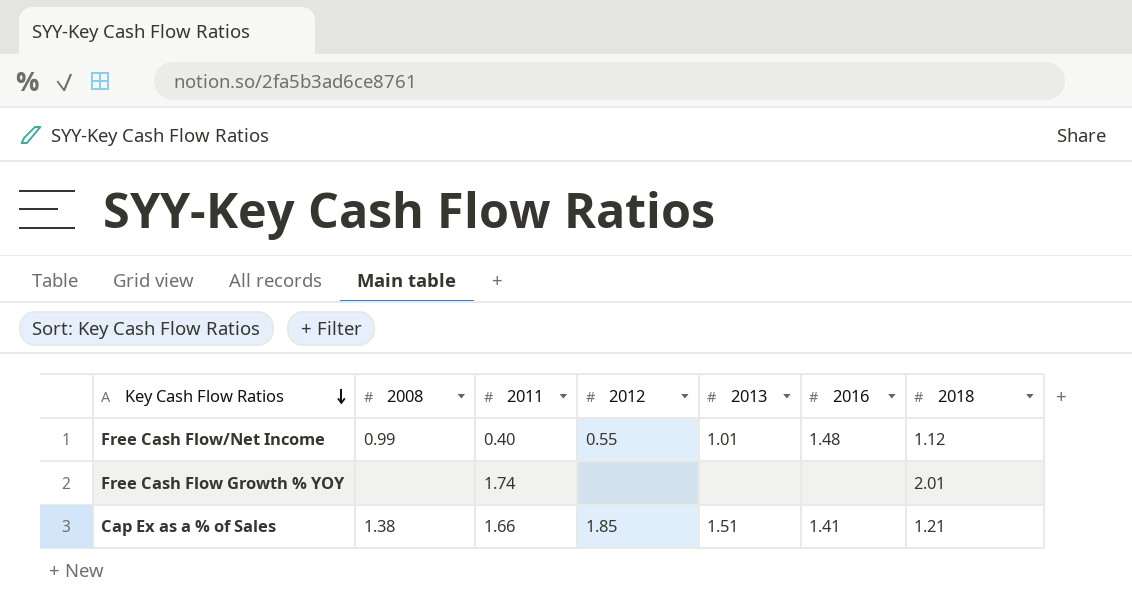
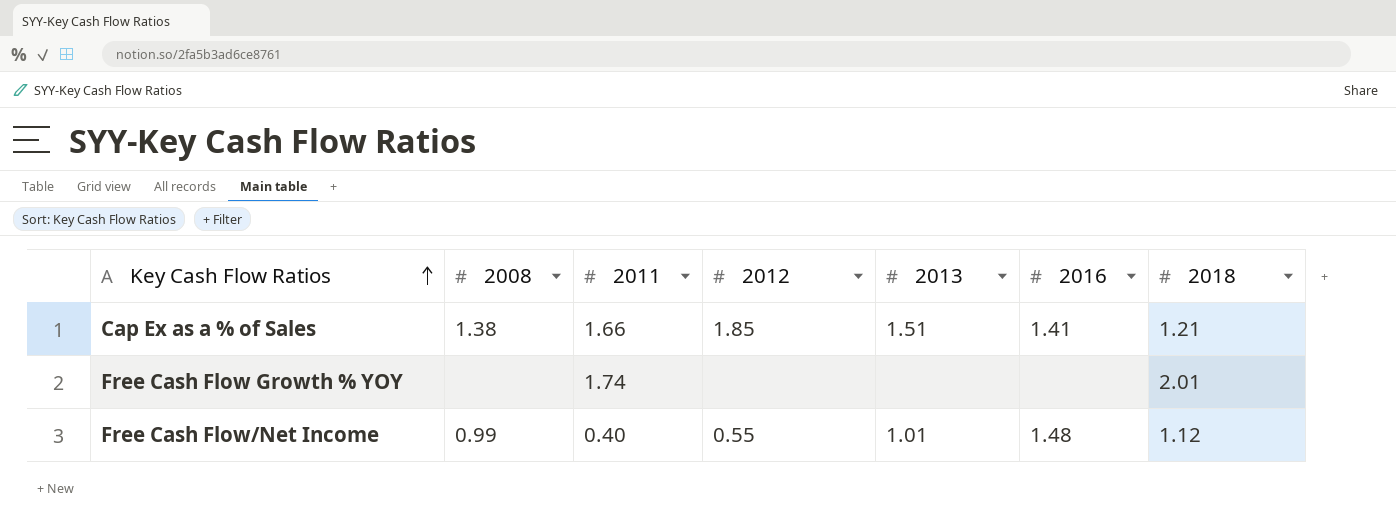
row order: Key Cash Flow Ratios descending -> Key Cash Flow Ratios ascending

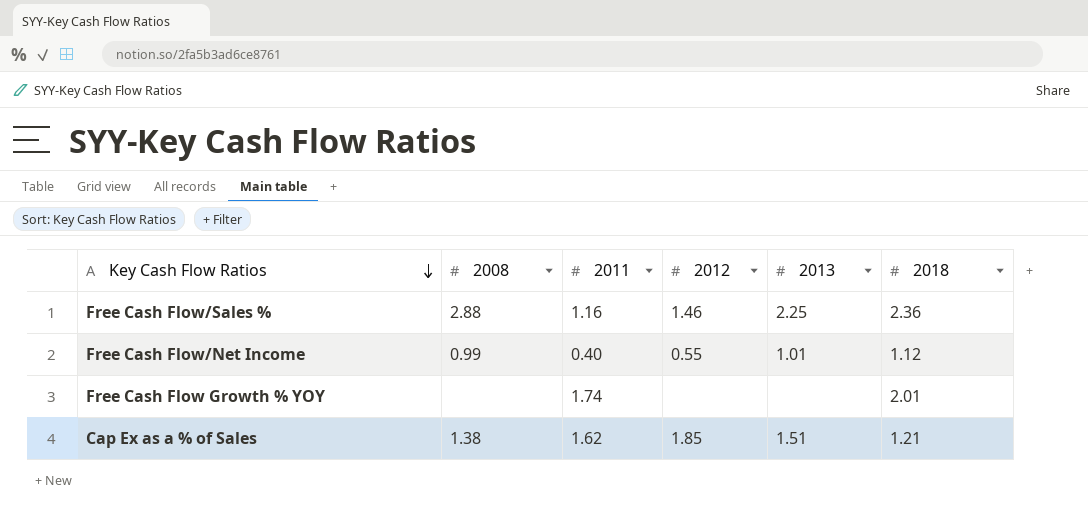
row order: Key Cash Flow Ratios ascending -> Key Cash Flow Ratios descending
column 2016 | position: 6 -> none
row Free Cash Flow/Sales %: none -> 2.88 | 1.16 | 1.46 | 2.25 | 2.36
Cap Ex as a % of Sales | 2011: 1.66 -> 1.62

